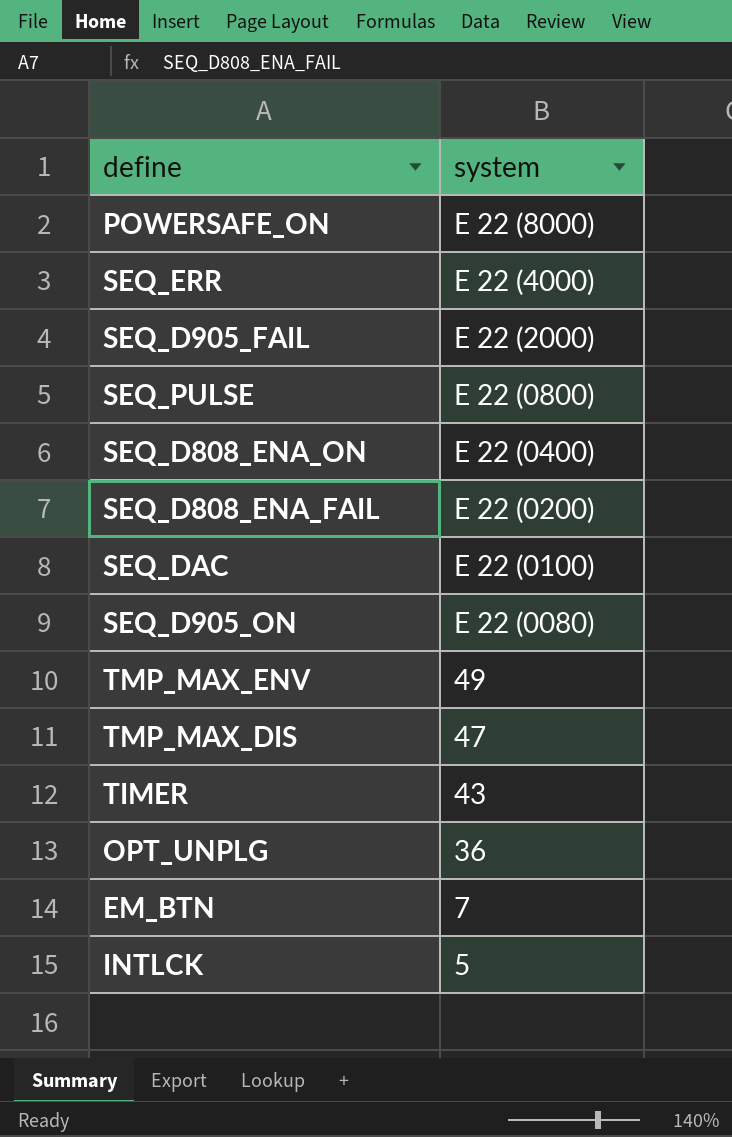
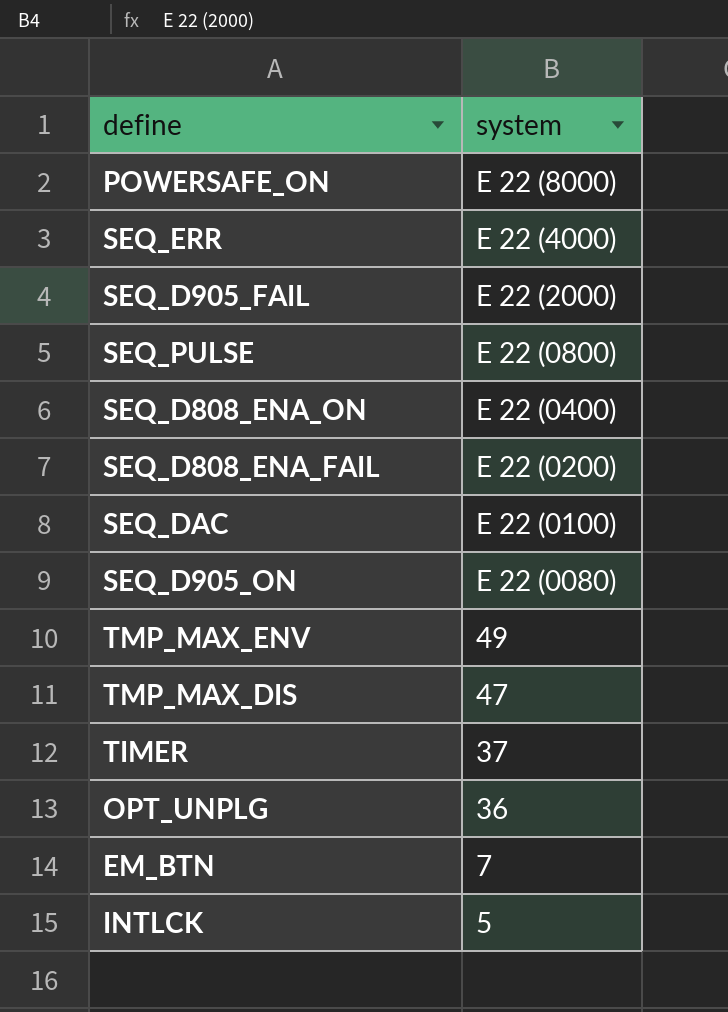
TIMER | system: 43 -> 37

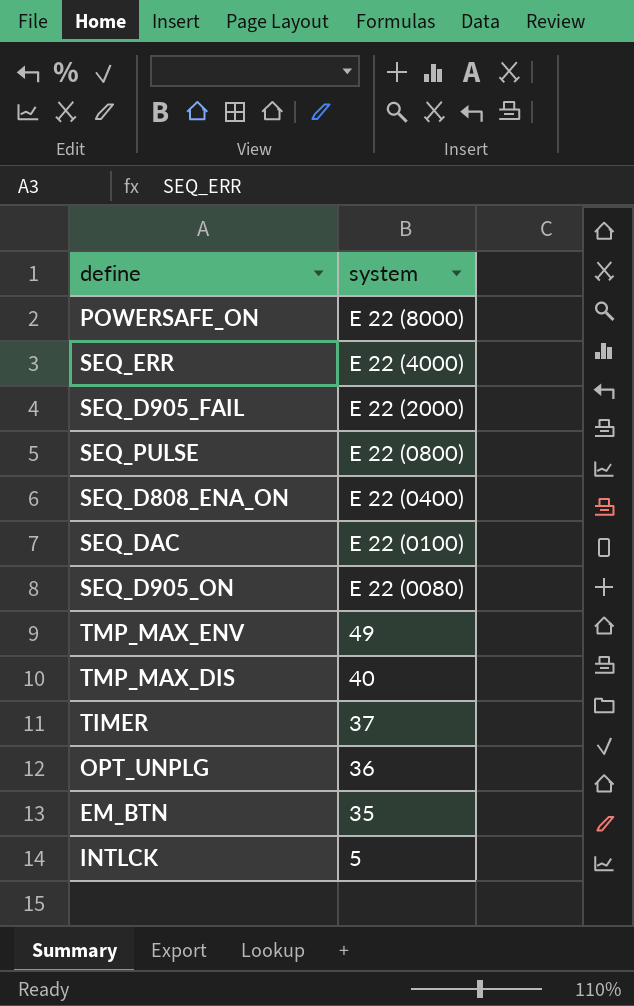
row SEQ_D808_ENA_FAIL: E 22 (0200) -> none
TMP_MAX_DIS | system: 47 -> 40
EM_BTN | system: 7 -> 35

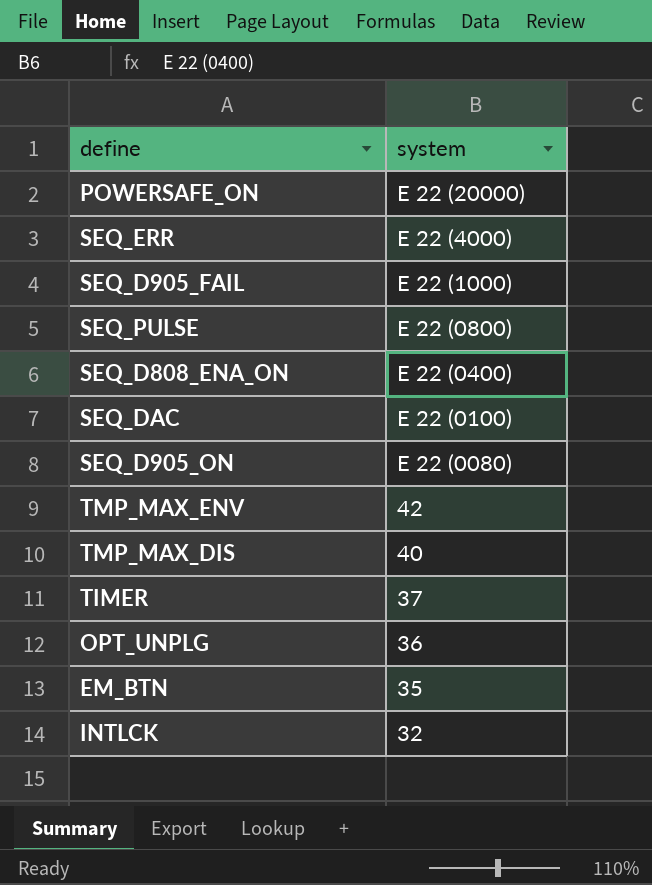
POWERSAFE_ON | system: E 22 (8000) -> E 22 (20000)
SEQ_D905_FAIL | system: E 22 (2000) -> E 22 (1000)
TMP_MAX_ENV | system: 49 -> 42
INTLCK | system: 5 -> 32

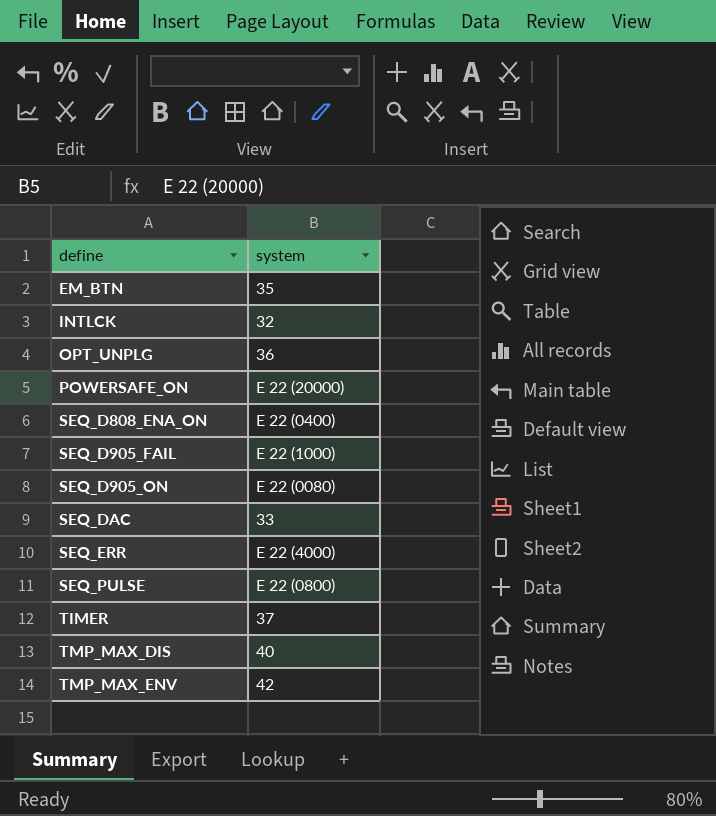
row order: system descending -> define ascending
SEQ_DAC | system: E 22 (0100) -> 33

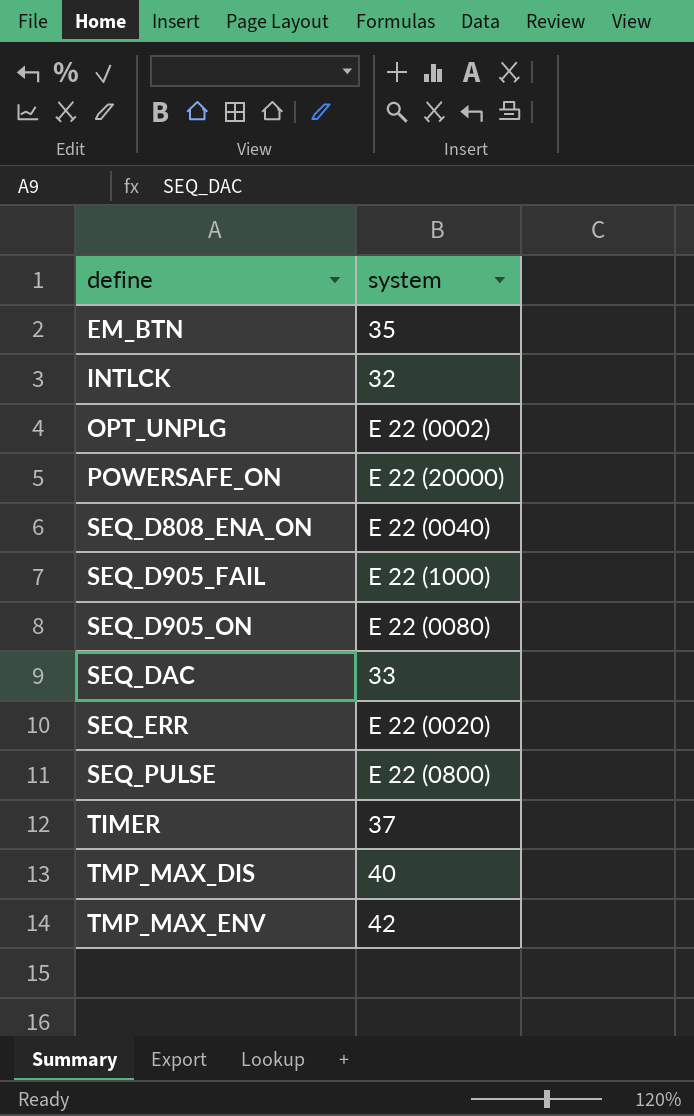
OPT_UNPLG | system: 36 -> E 22 (0002)
SEQ_D808_ENA_ON | system: E 22 (0400) -> E 22 (0040)
SEQ_ERR | system: E 22 (4000) -> E 22 (0020)

